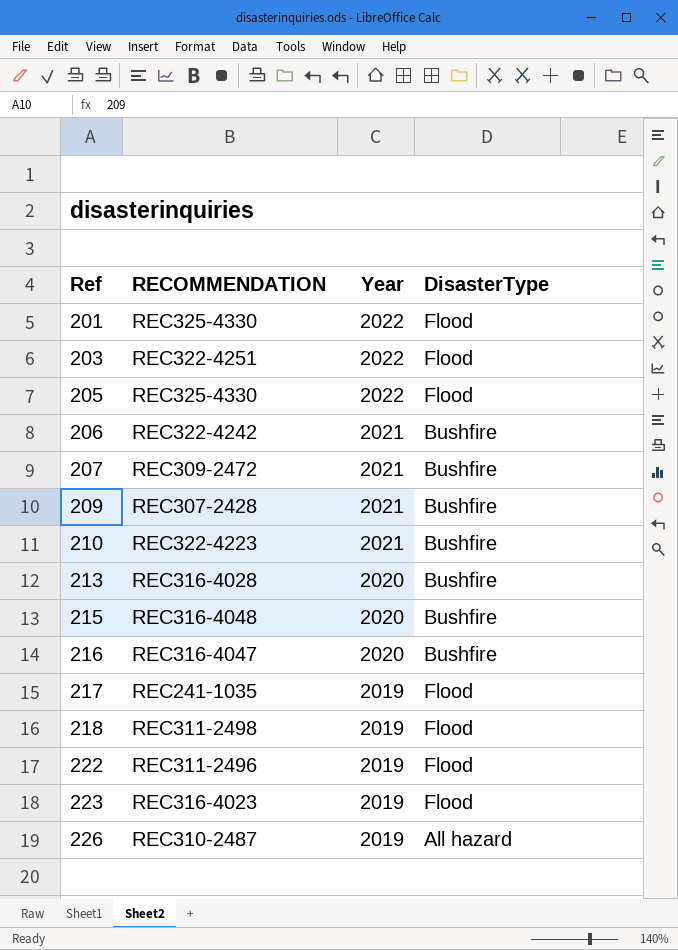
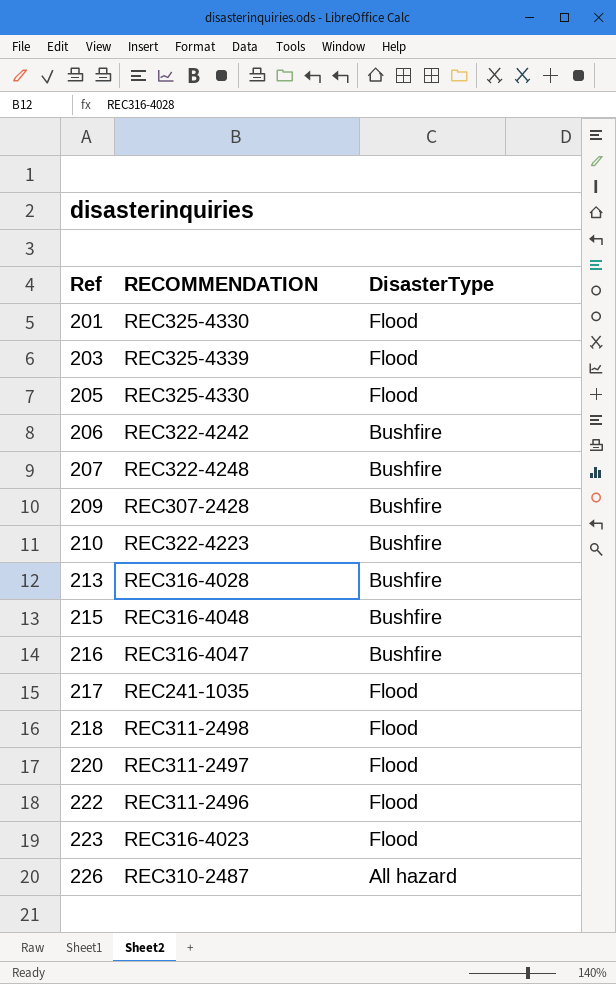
column Year | position: 3 -> none
203 | RECOMMENDATION: REC322-4251 -> REC325-4339
207 | RECOMMENDATION: REC309-2472 -> REC322-4248
row 220: none -> REC311-2497 | Flood

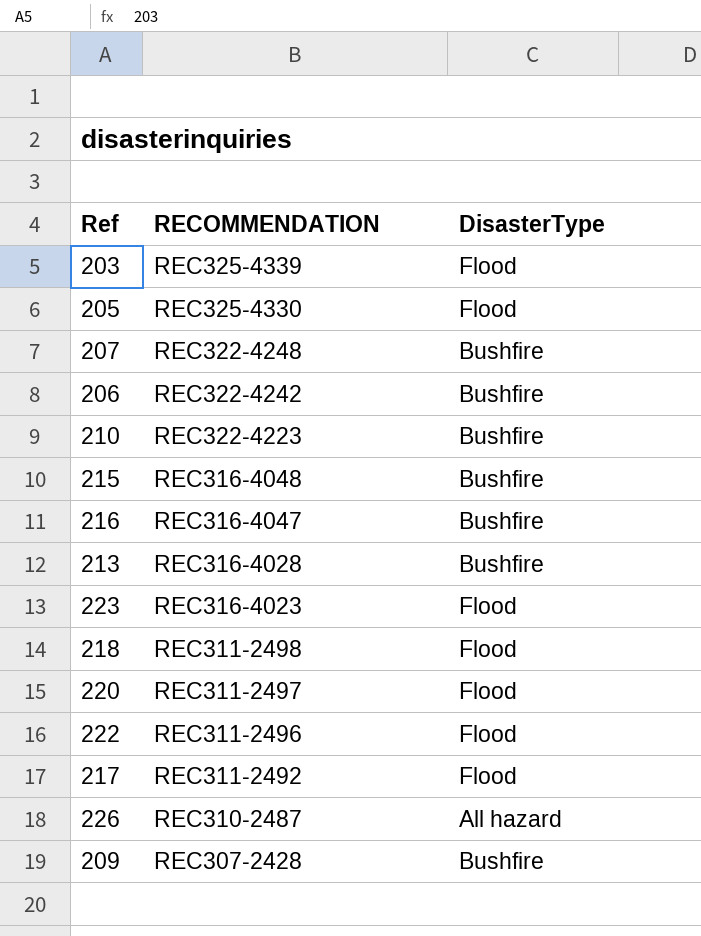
row order: Ref ascending -> RECOMMENDATION descending
row 201: REC325-4330 | Flood -> none
217 | RECOMMENDATION: REC241-1035 -> REC311-2492

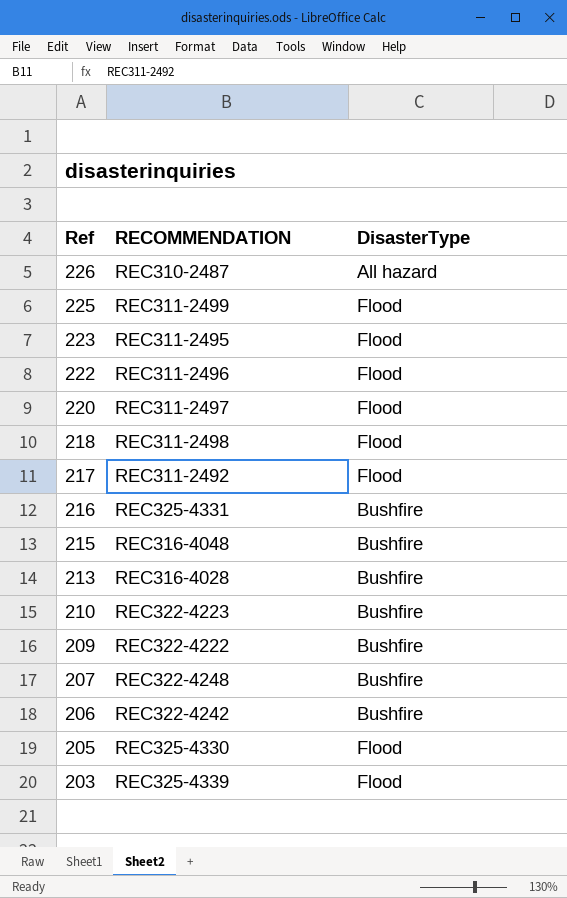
row order: RECOMMENDATION descending -> Ref descending
row 225: none -> REC311-2499 | Flood
223 | RECOMMENDATION: REC316-4023 -> REC311-2495
216 | RECOMMENDATION: REC316-4047 -> REC325-4331
209 | RECOMMENDATION: REC307-2428 -> REC322-4222

